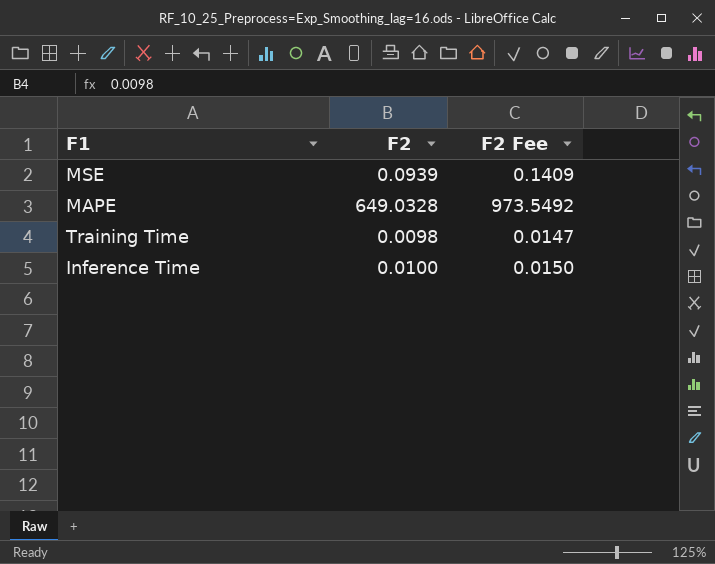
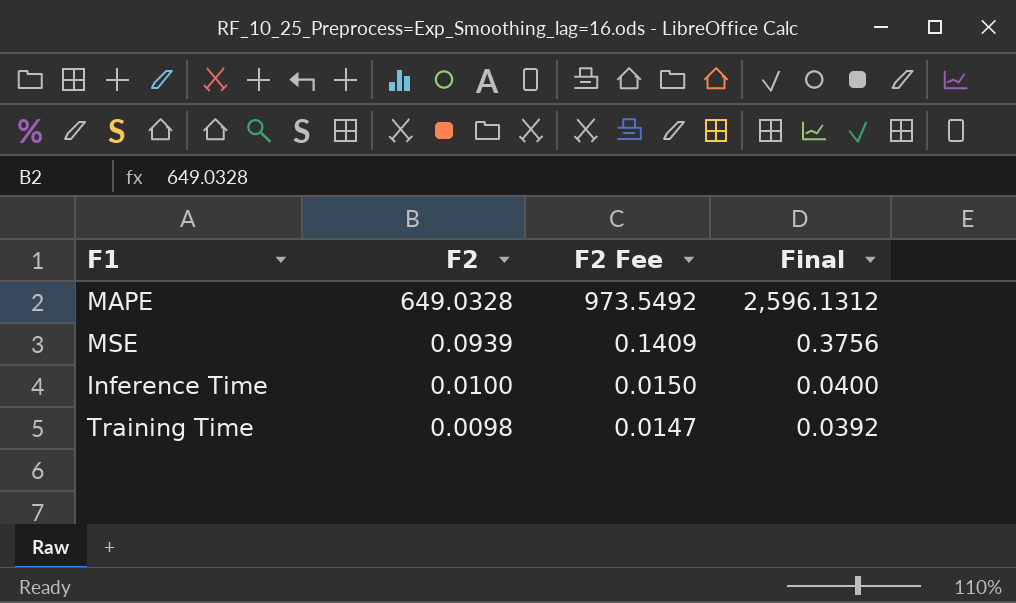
row order: none -> F2 descending
column Final | formula: none -> [F2] * 4

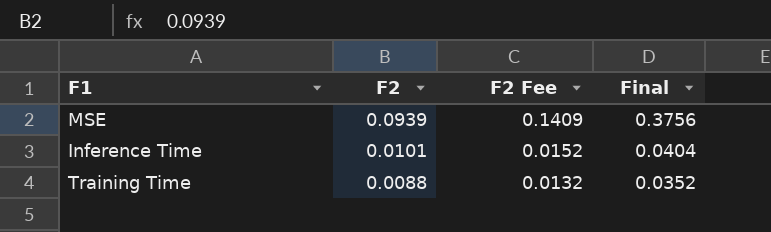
row MAPE: 649.0328 | 973.5492 | 2,596.1312 -> none
Inference Time | F2: 0.0100 -> 0.0101
Inference Time | F2 Fee: 0.0150 -> 0.0152
Inference Time | Final: 0.0400 -> 0.0404
Training Time | F2: 0.0098 -> 0.0088
Training Time | F2 Fee: 0.0147 -> 0.0132
Training Time | Final: 0.0392 -> 0.0352

